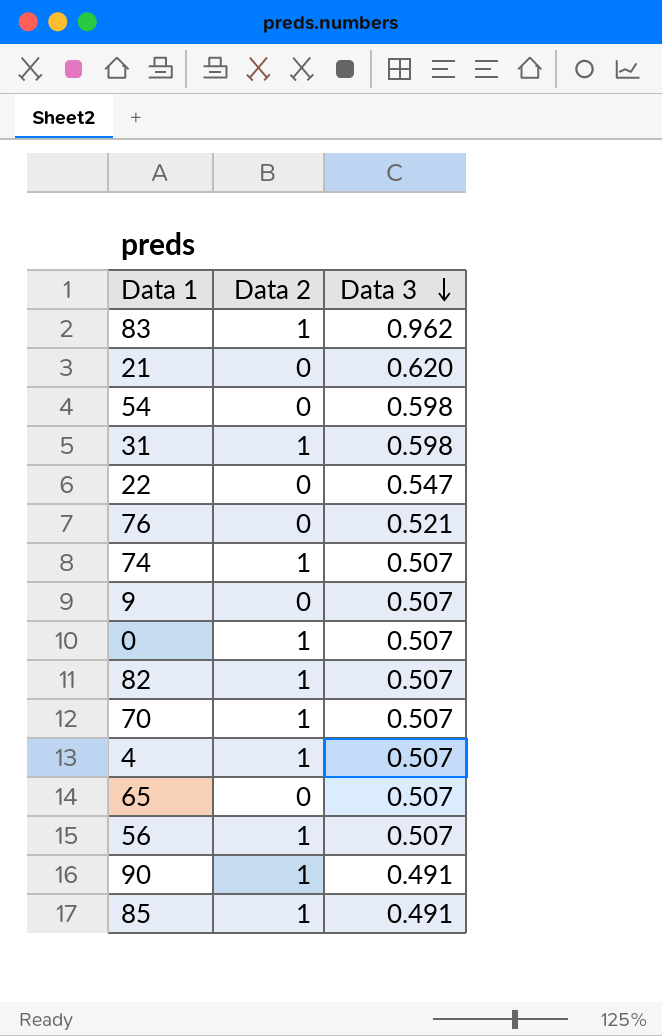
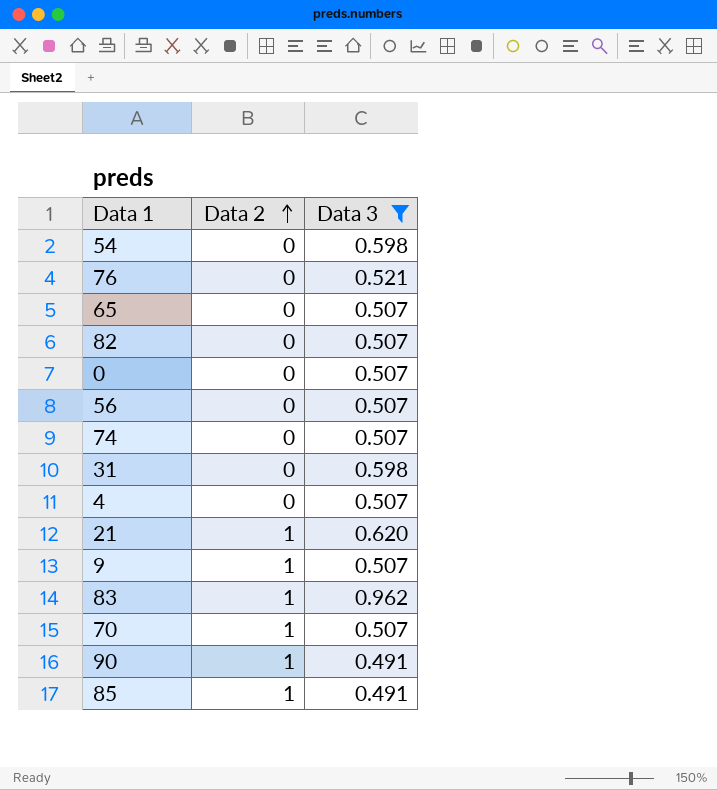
filter: none -> Data 3 != 0.547
row order: Data 3 descending -> Data 2 ascending
82 | Data 2: 1 -> 0
0 | Data 2: 1 -> 0
56 | Data 2: 1 -> 0
74 | Data 2: 1 -> 0
31 | Data 2: 1 -> 0
4 | Data 2: 1 -> 0
21 | Data 2: 0 -> 1
9 | Data 2: 0 -> 1

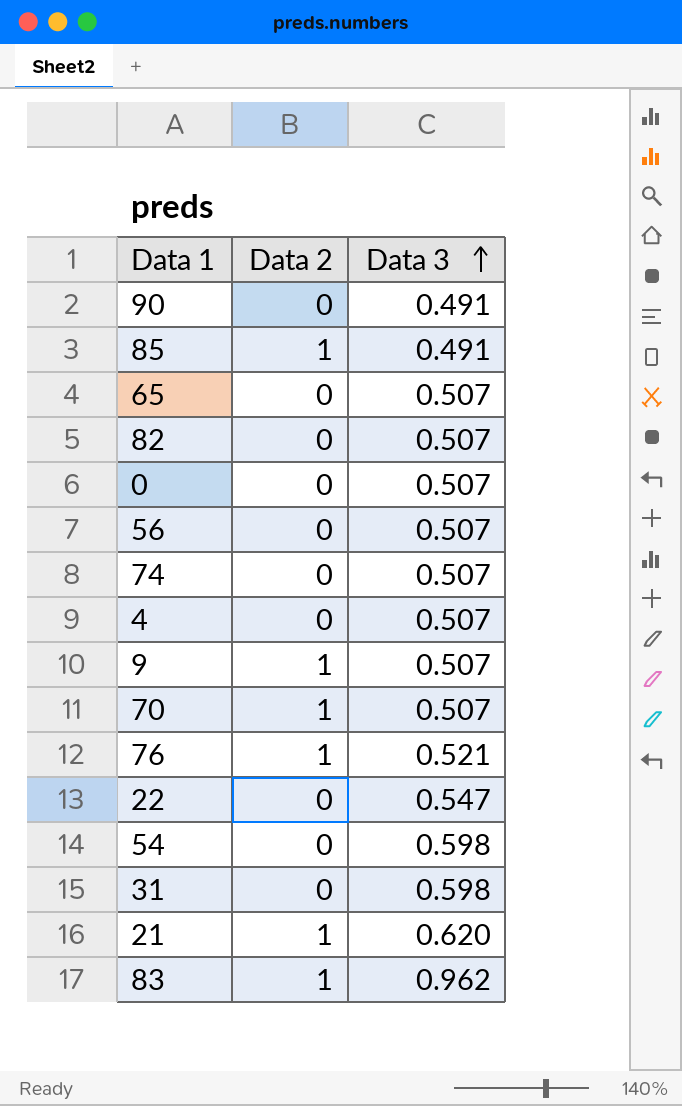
filter: Data 3 != 0.547 -> none
row order: Data 2 ascending -> Data 3 ascending
90 | Data 2: 1 -> 0
76 | Data 2: 0 -> 1

